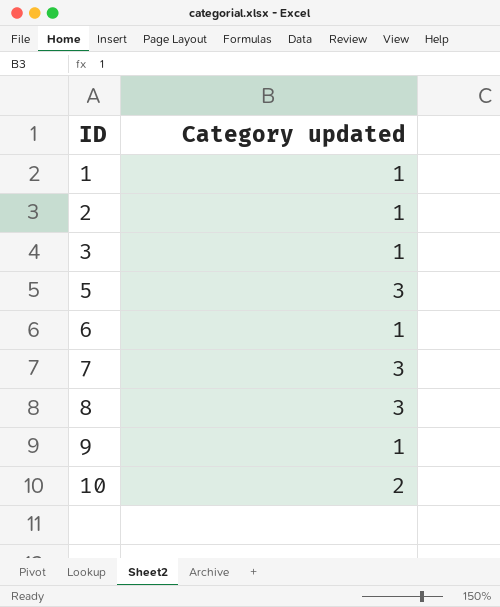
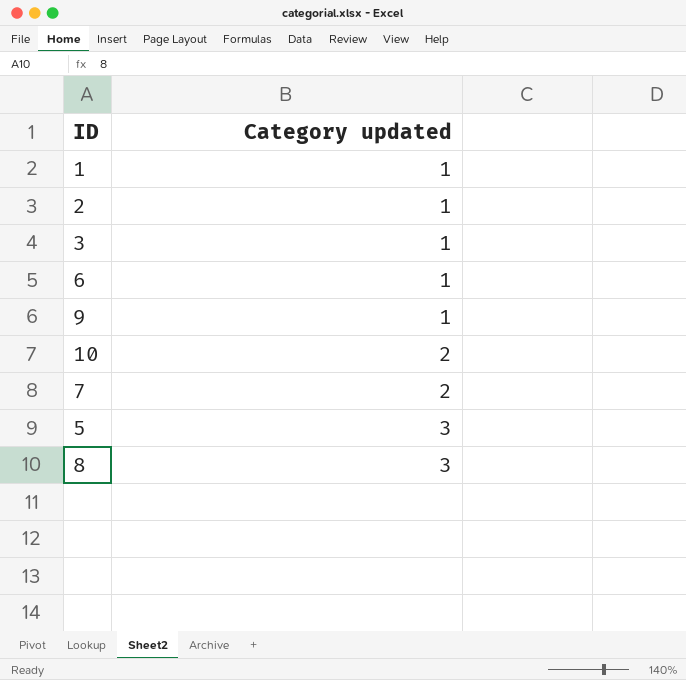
row order: ID ascending -> Category updated ascending
7 | Category updated: 3 -> 2

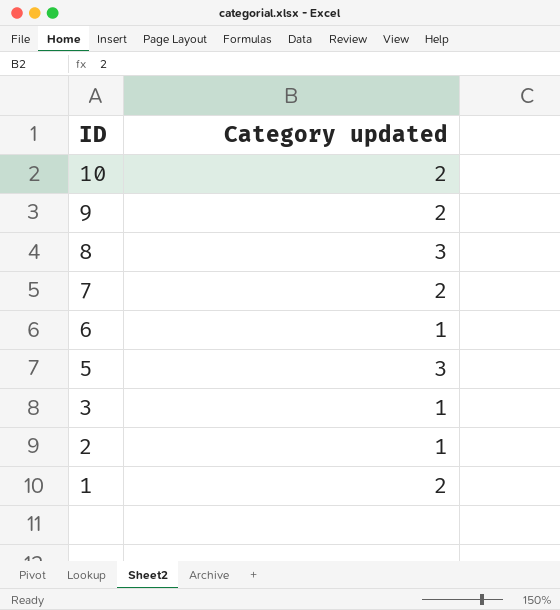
row order: Category updated ascending -> ID descending
9 | Category updated: 1 -> 2
1 | Category updated: 1 -> 2

